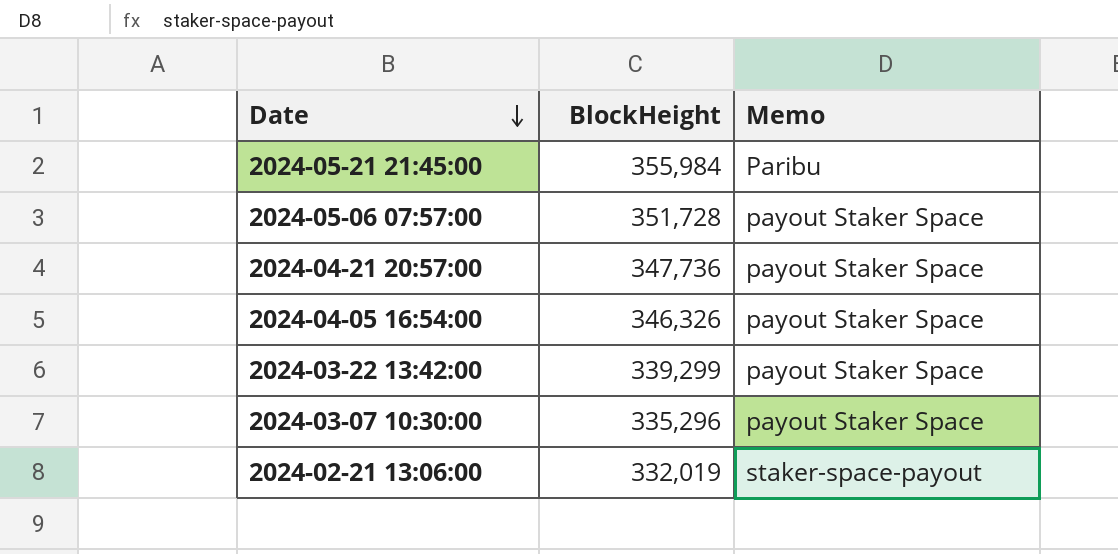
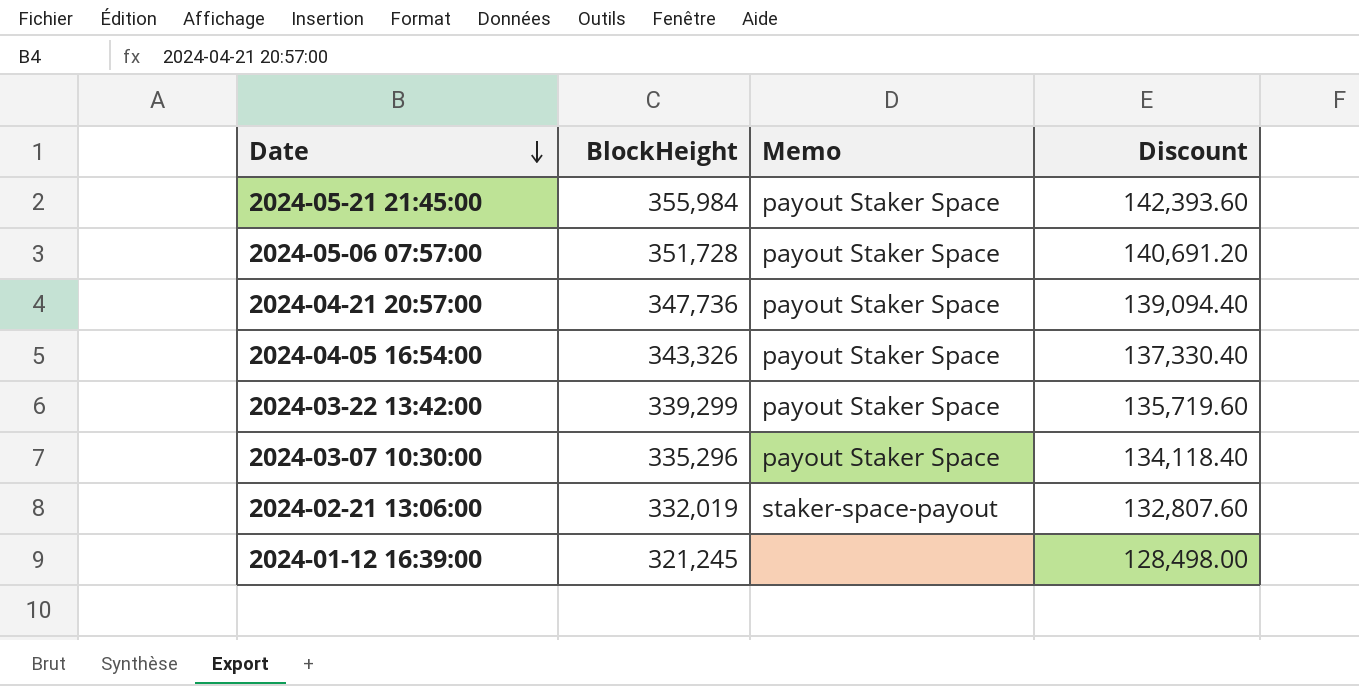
column Discount | formula: none -> [BlockHeight] * 0.4
2024-05-21 21:45:00 | Memo: Paribu -> payout Staker Space
2024-04-05 16:54:00 | BlockHeight: 346,326 -> 343,326
row 2024-01-12 16:39:00: none -> 321,245 | none | 128,498.00

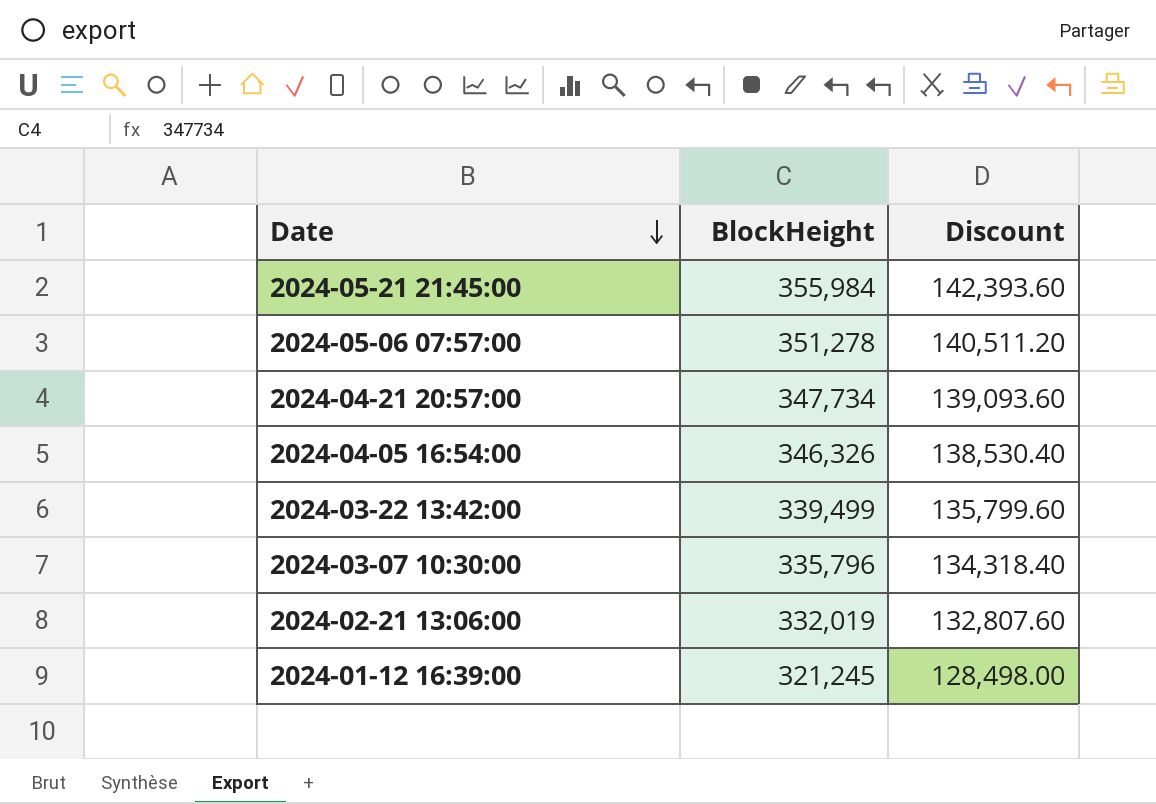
column Memo | position: 3 -> none
2024-05-06 07:57:00 | BlockHeight: 351,728 -> 351,278
2024-05-06 07:57:00 | Discount: 140,691.20 -> 140,511.20
2024-04-21 20:57:00 | BlockHeight: 347,736 -> 347,734
2024-04-21 20:57:00 | Discount: 139,094.40 -> 139,093.60
2024-04-05 16:54:00 | BlockHeight: 343,326 -> 346,326
2024-04-05 16:54:00 | Discount: 137,330.40 -> 138,530.40
2024-03-22 13:42:00 | BlockHeight: 339,299 -> 339,499
2024-03-22 13:42:00 | Discount: 135,719.60 -> 135,799.60
2024-03-07 10:30:00 | BlockHeight: 335,296 -> 335,796
2024-03-07 10:30:00 | Discount: 134,118.40 -> 134,318.40

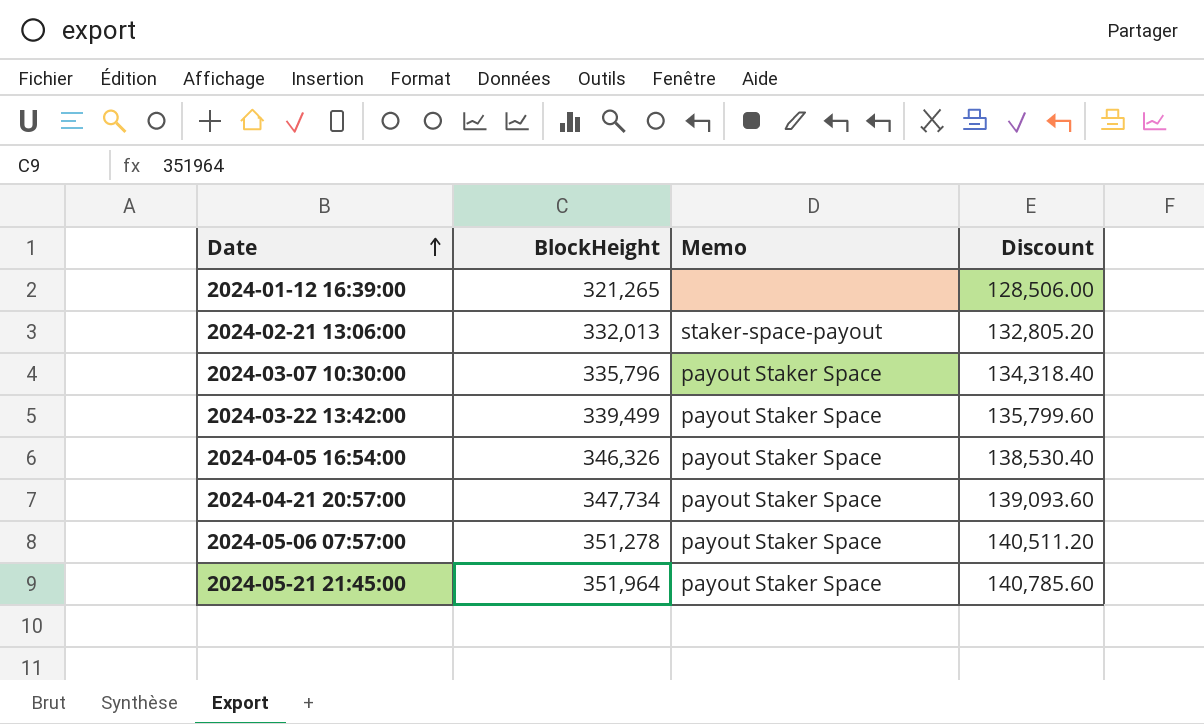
row order: Date descending -> Date ascending
column Memo | position: none -> 3
2024-01-12 16:39:00 | BlockHeight: 321,245 -> 321,265
2024-01-12 16:39:00 | Discount: 128,498.00 -> 128,506.00
2024-02-21 13:06:00 | BlockHeight: 332,019 -> 332,013
2024-02-21 13:06:00 | Discount: 132,807.60 -> 132,805.20
2024-05-21 21:45:00 | BlockHeight: 355,984 -> 351,964
2024-05-21 21:45:00 | Discount: 142,393.60 -> 140,785.60

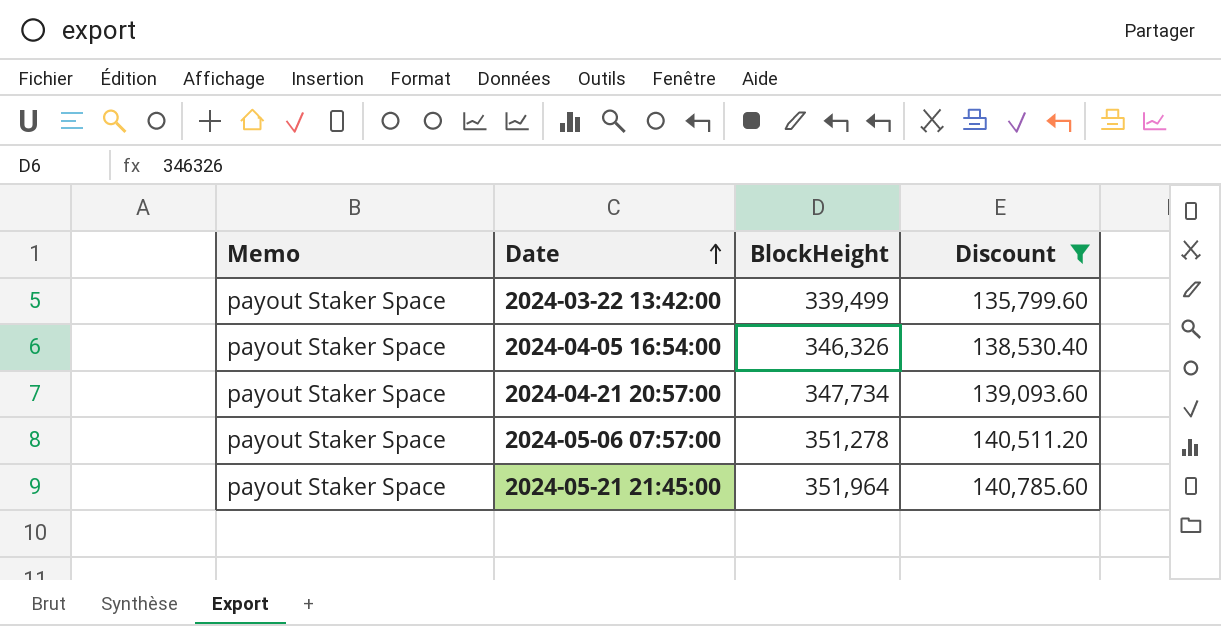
filter: none -> Discount >= 135,799.60
column Memo | position: 3 -> 1

